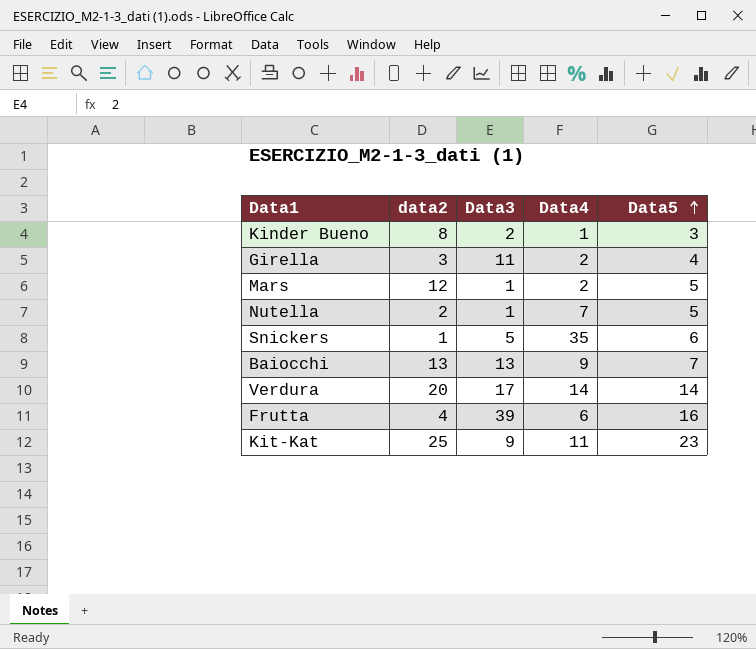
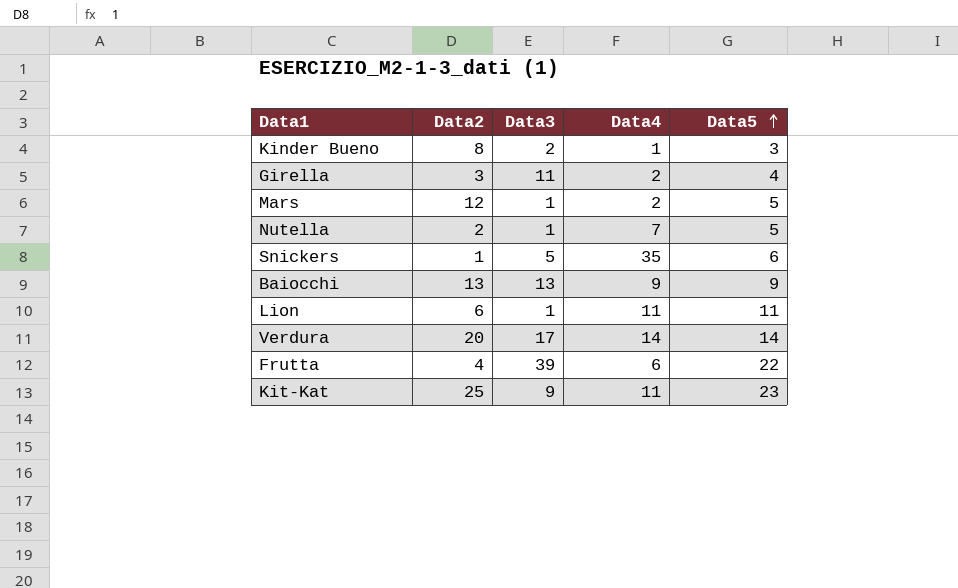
column name: data2 -> Data2
Baiocchi | Data5: 7 -> 9
row Lion: none -> 6 | 1 | 11 | 11
Frutta | Data5: 16 -> 22

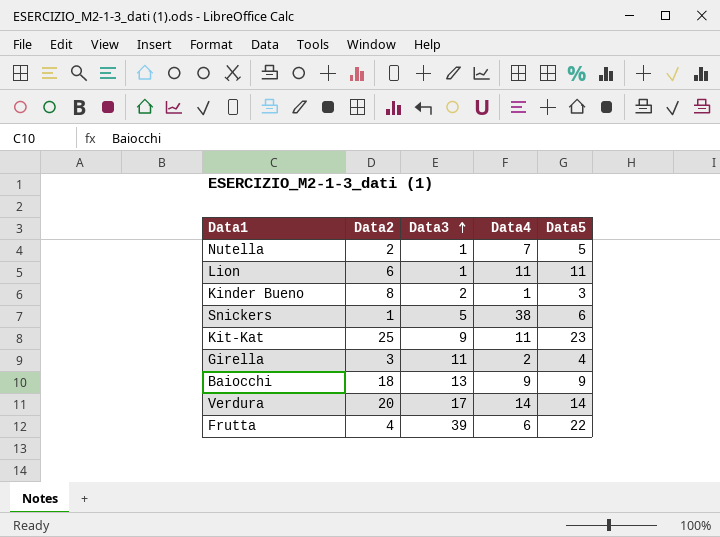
row order: Data5 ascending -> Data3 ascending
row Mars: 12 | 1 | 2 | 5 -> none
Snickers | Data4: 35 -> 38
Baiocchi | Data2: 13 -> 18

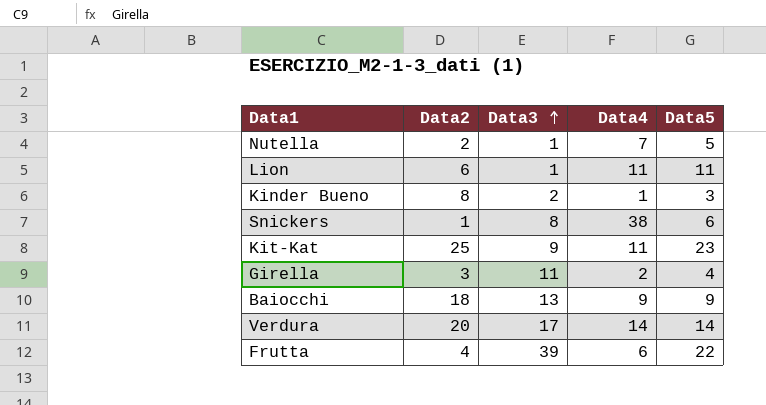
Snickers | Data3: 5 -> 8

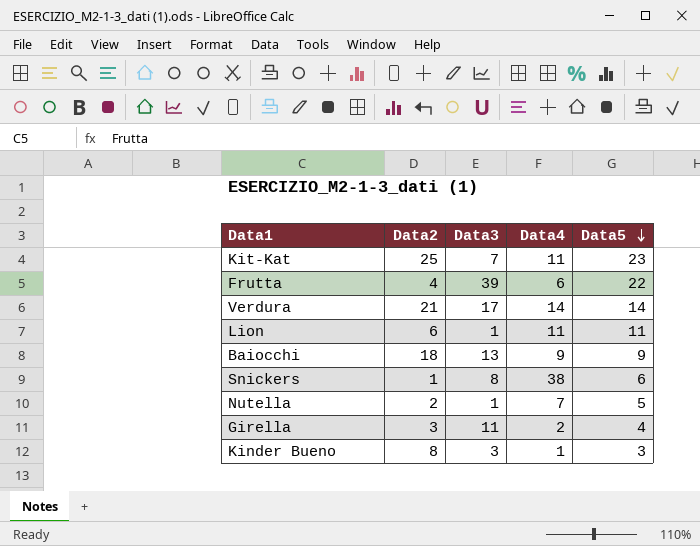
row order: Data3 ascending -> Data5 descending
Kit-Kat | Data3: 9 -> 7
Verdura | Data2: 20 -> 21
Kinder Bueno | Data3: 2 -> 3

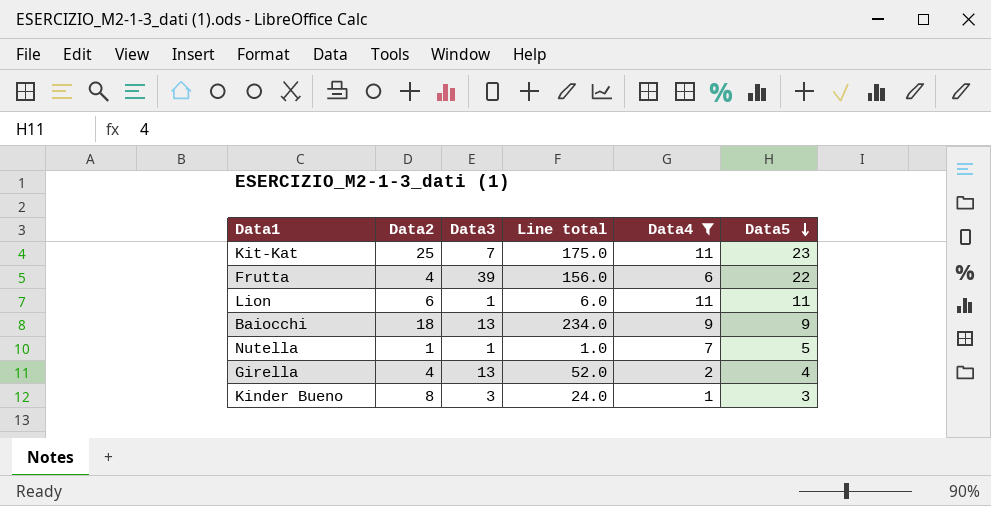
filter: none -> Data4 <= 11
column Line total | formula: none -> [Data2] * [Data3]
Nutella | Data2: 2 -> 1
Girella | Data2: 3 -> 4
Girella | Data3: 11 -> 13

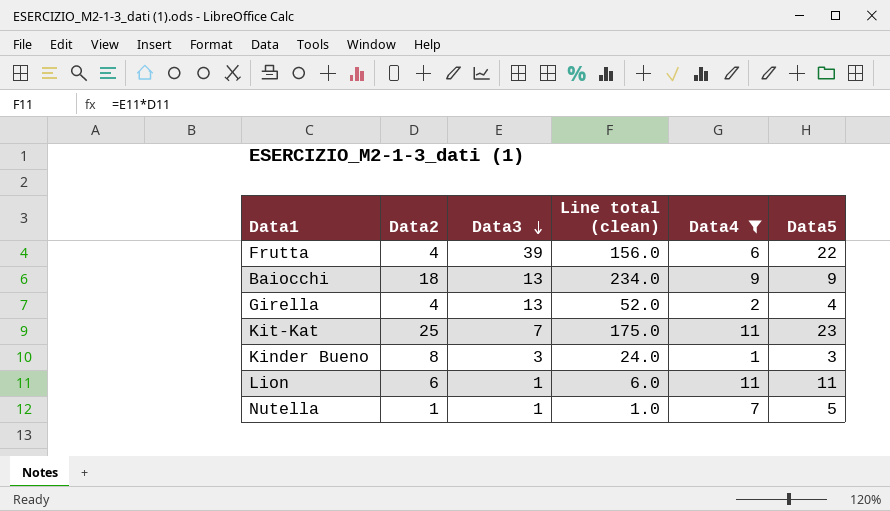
row order: Data5 descending -> Data3 descending
column name: Line total -> Line total (clean)

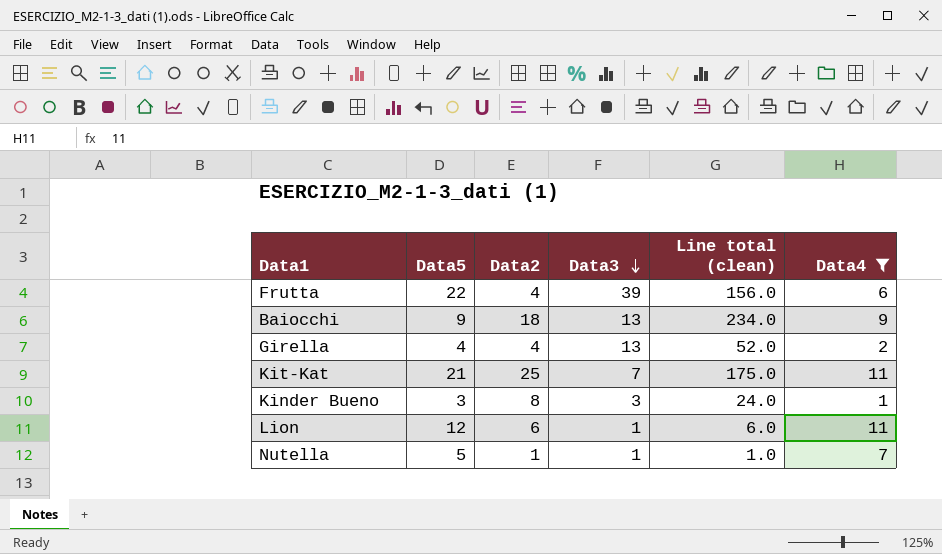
column Data5 | position: 6 -> 2
Kit-Kat | Data5: 23 -> 21
Lion | Data5: 11 -> 12

